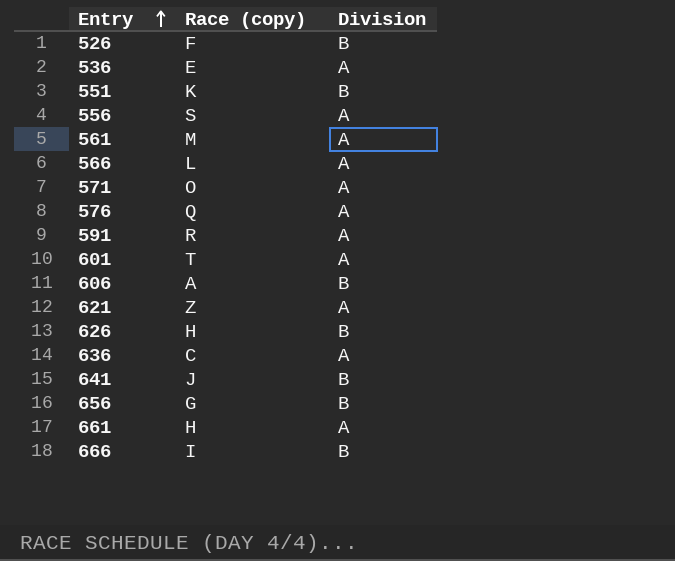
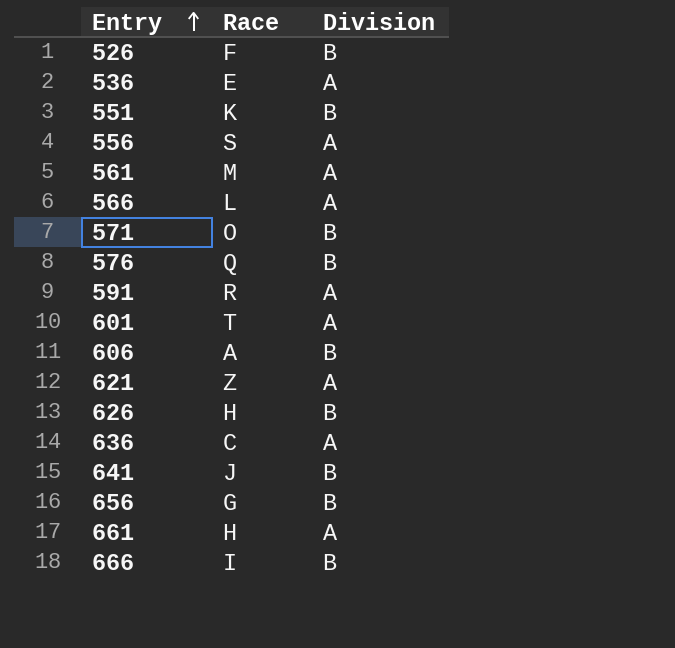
column name: Race (copy) -> Race
571 | Division: A -> B
576 | Division: A -> B

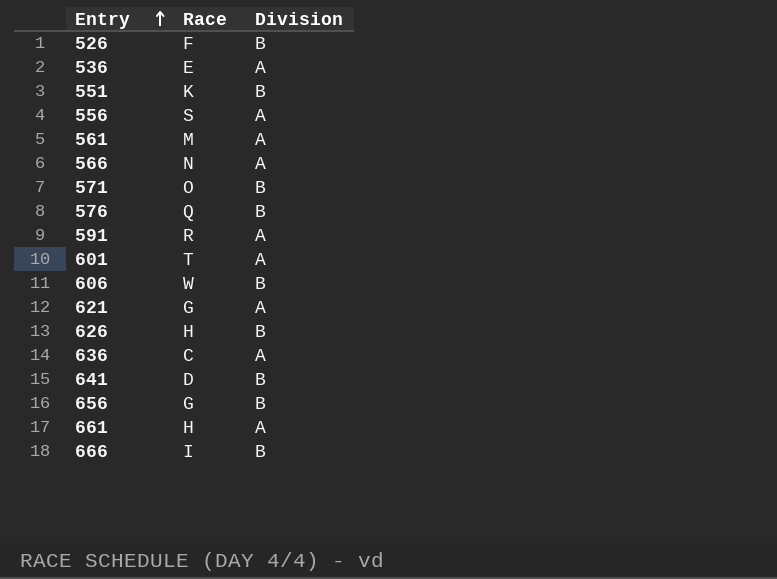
566 | Race: L -> N
606 | Race: A -> W
621 | Race: Z -> G
641 | Race: J -> D

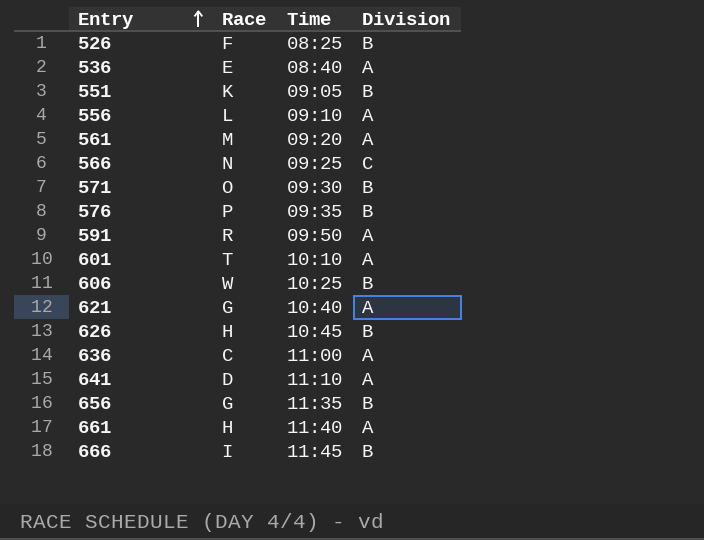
column Time | position: none -> 3
556 | Race: S -> L
566 | Division: A -> C
576 | Race: Q -> P
641 | Division: B -> A

